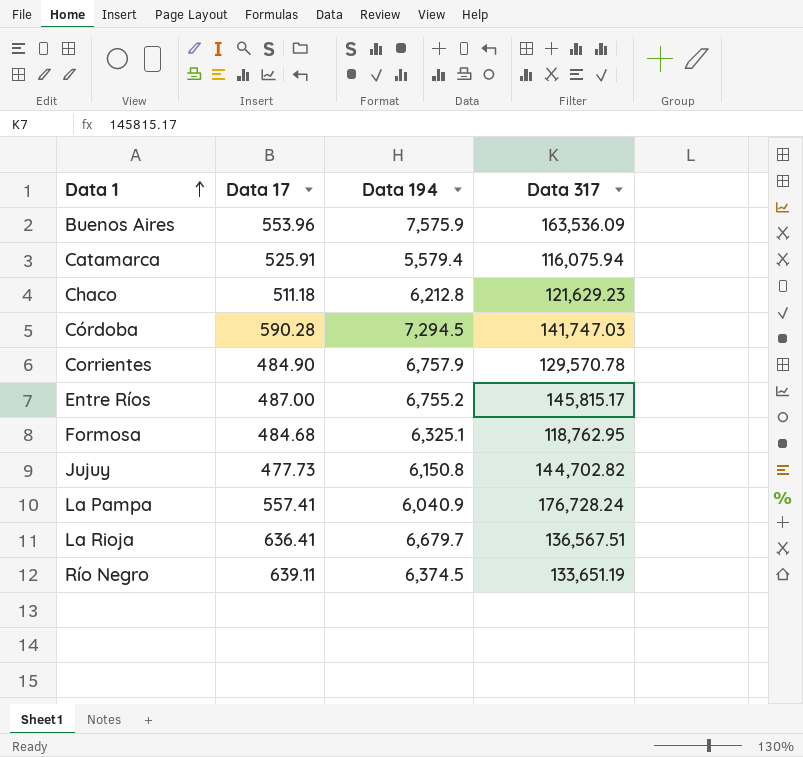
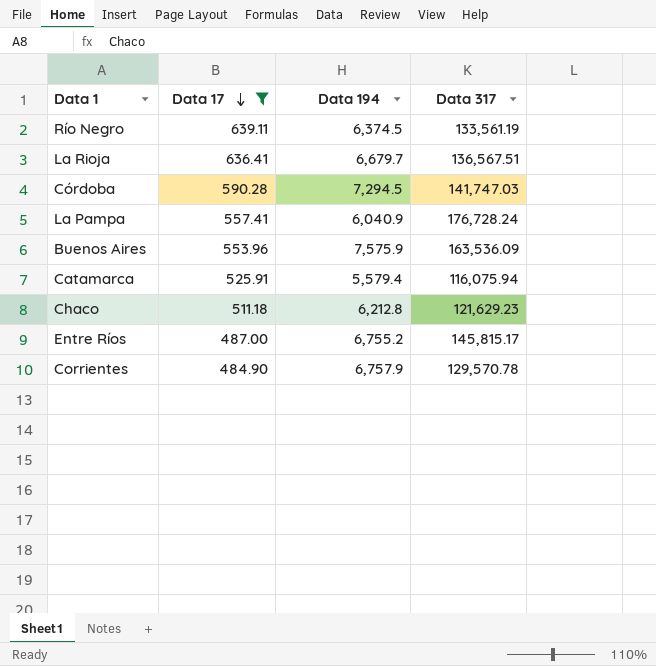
filter: none -> Data 17 >= 484.90
row order: Data 1 ascending -> Data 17 descending
Río Negro | Data 317: 133,651.19 -> 133,561.19

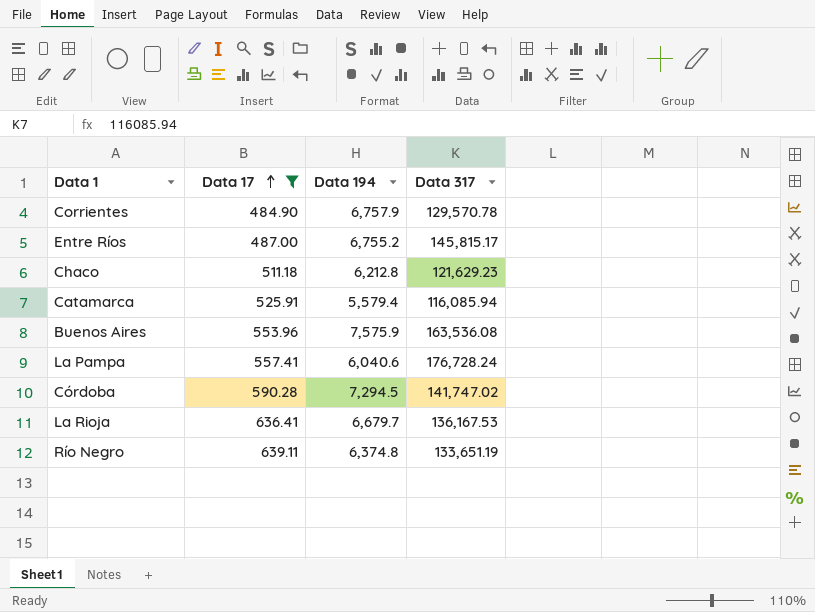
row order: Data 17 descending -> Data 17 ascending
Catamarca | Data 317: 116,075.94 -> 116,085.94
Buenos Aires | Data 317: 163,536.09 -> 163,536.08
La Pampa | Data 194: 6,040.9 -> 6,040.6
Córdoba | Data 317: 141,747.03 -> 141,747.02
La Rioja | Data 317: 136,567.51 -> 136,167.53
Río Negro | Data 194: 6,374.5 -> 6,374.8
Río Negro | Data 317: 133,561.19 -> 133,651.19

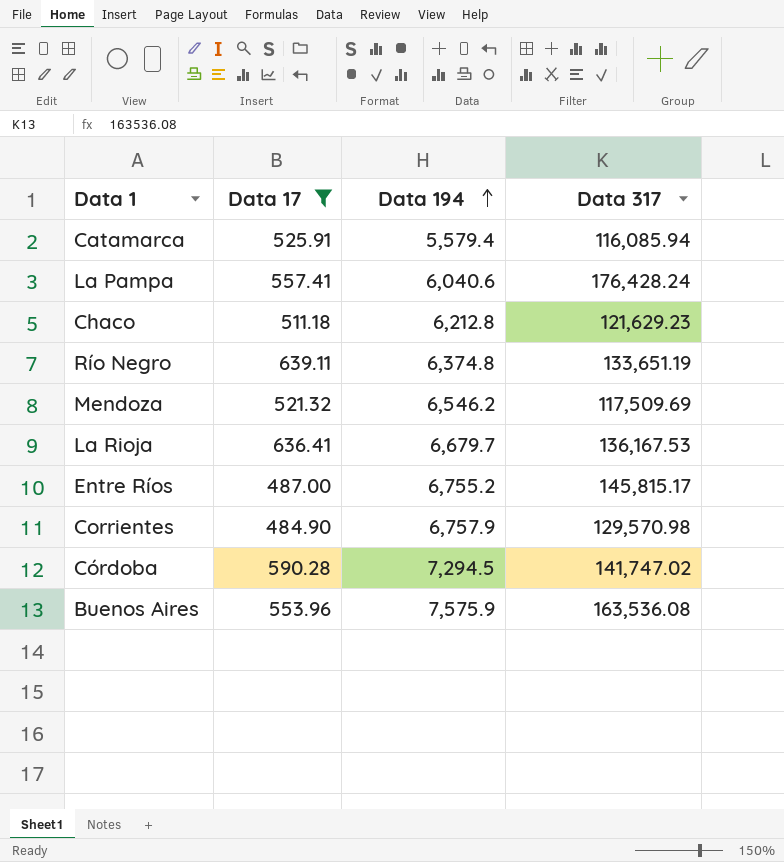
row order: Data 17 ascending -> Data 194 ascending
La Pampa | Data 317: 176,728.24 -> 176,428.24
row Mendoza: none -> 521.32 | 6,546.2 | 117,509.69
Corrientes | Data 317: 129,570.78 -> 129,570.98

